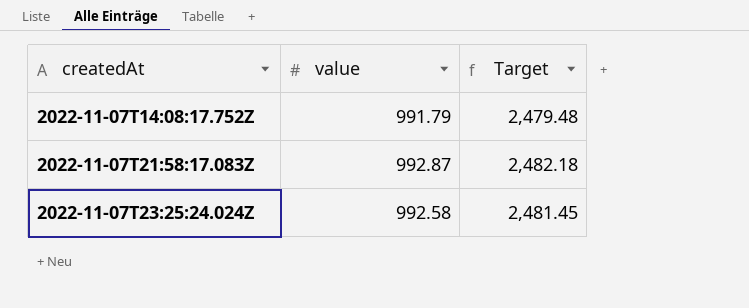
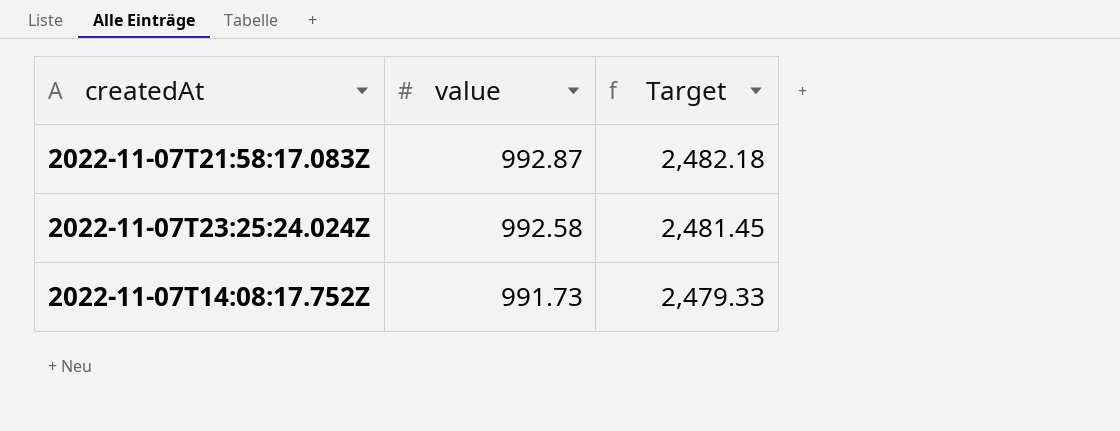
row order: createdAt ascending -> value descending
2022-11-07T14:08:17.752Z | value: 991.79 -> 991.73
2022-11-07T14:08:17.752Z | Target: 2,479.48 -> 2,479.33

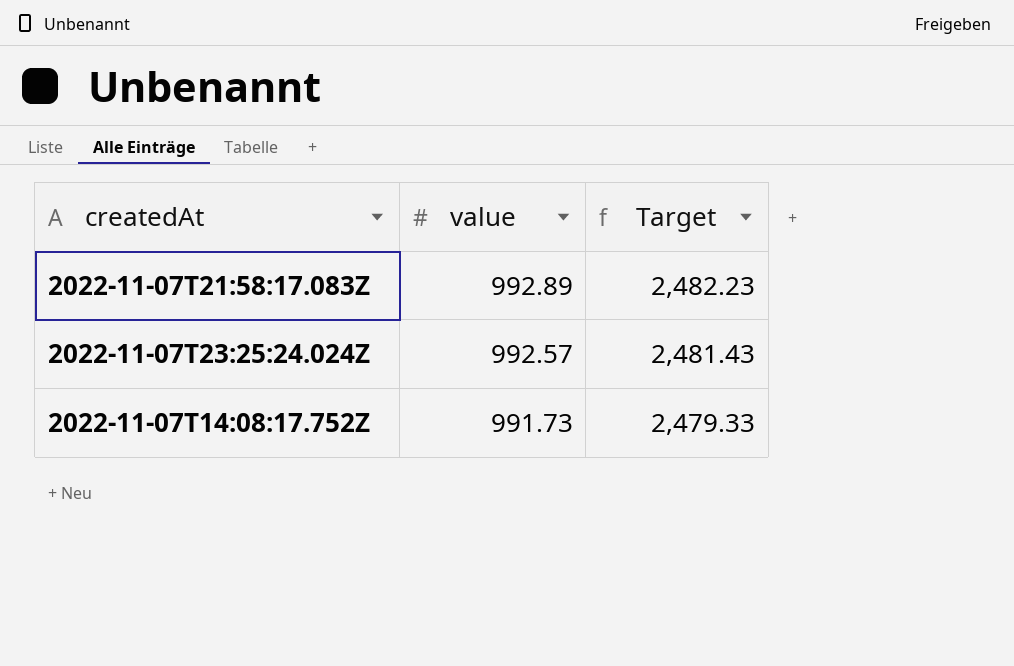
2022-11-07T21:58:17.083Z | value: 992.87 -> 992.89
2022-11-07T21:58:17.083Z | Target: 2,482.18 -> 2,482.23
2022-11-07T23:25:24.024Z | value: 992.58 -> 992.57
2022-11-07T23:25:24.024Z | Target: 2,481.45 -> 2,481.43

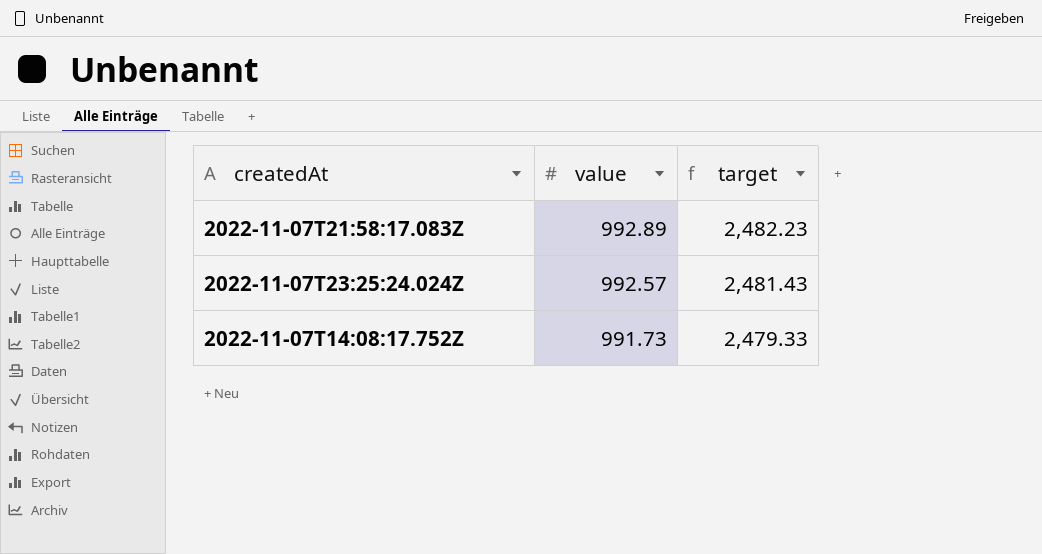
column name: Target -> target

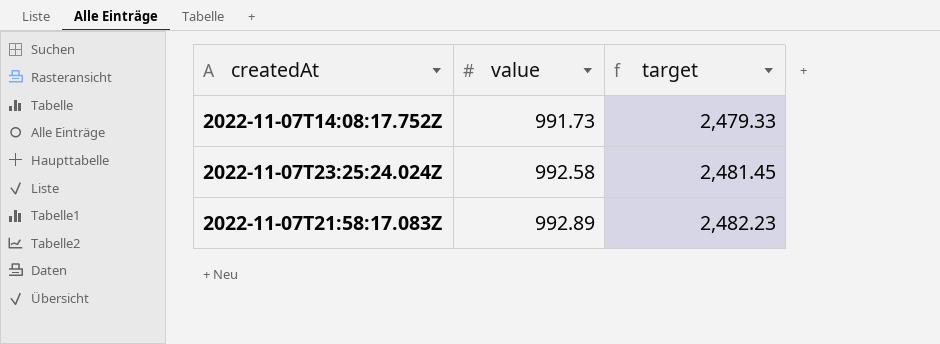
row order: value descending -> value ascending
2022-11-07T23:25:24.024Z | value: 992.57 -> 992.58
2022-11-07T23:25:24.024Z | target: 2,481.43 -> 2,481.45

